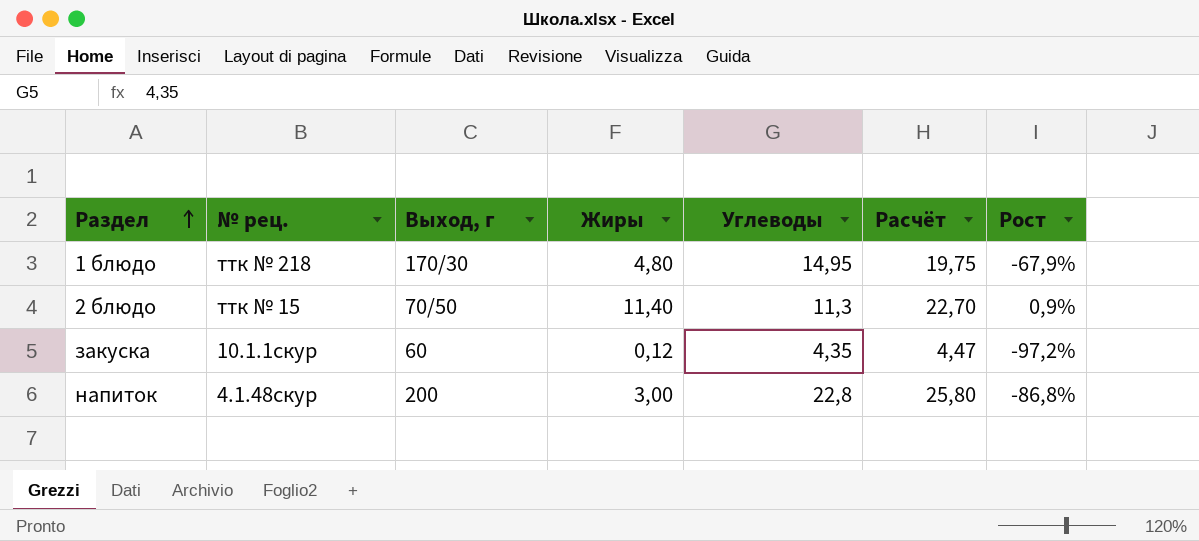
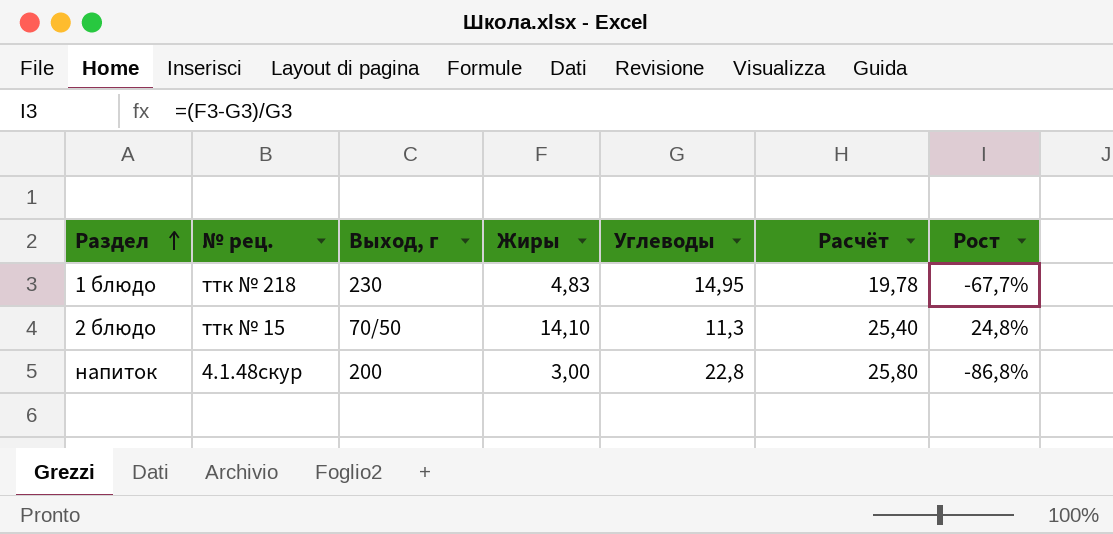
row закуска: 10.1.1скур | 60 | 0,12 | 4,35 | 4,47 | -97,2% -> none
1 блюдо | Выход, г: 170/30 -> 230
1 блюдо | Жиры: 4,80 -> 4,83
1 блюдо | Расчёт: 19,75 -> 19,78
1 блюдо | Рост: -67,9% -> -67,7%
2 блюдо | Жиры: 11,40 -> 14,10
2 блюдо | Расчёт: 22,70 -> 25,40
2 блюдо | Рост: 0,9% -> 24,8%

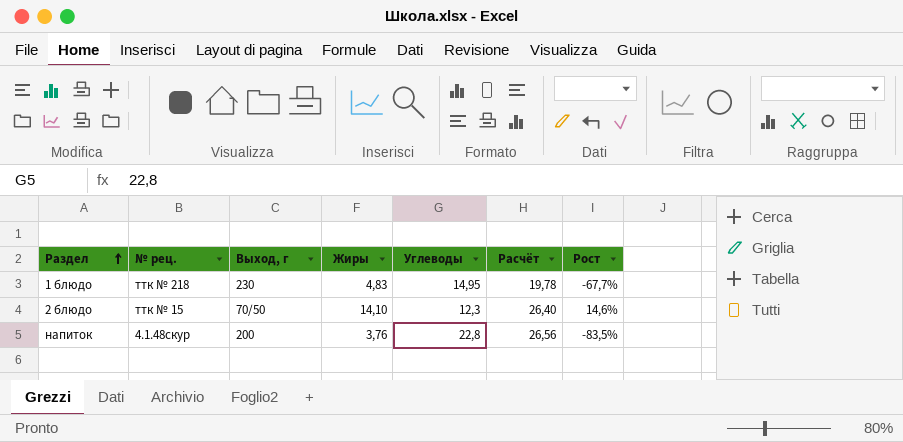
2 блюдо | Углеводы: 11,3 -> 12,3
2 блюдо | Расчёт: 25,40 -> 26,40
2 блюдо | Рост: 24,8% -> 14,6%
напиток | Жиры: 3,00 -> 3,76
напиток | Расчёт: 25,80 -> 26,56
напиток | Рост: -86,8% -> -83,5%

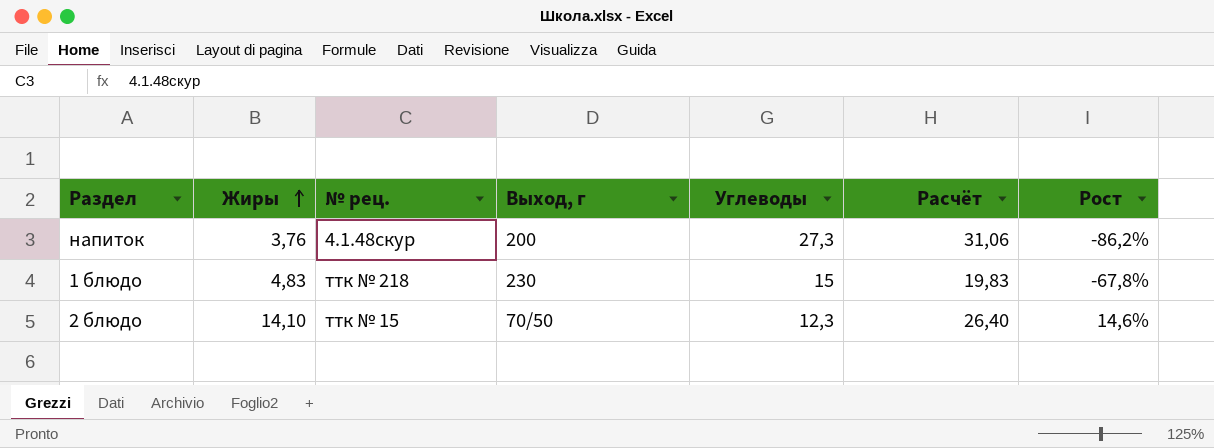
row order: Раздел ascending -> Жиры ascending
column Жиры | position: 4 -> 2
напиток | Углеводы: 22,8 -> 27,3
напиток | Расчёт: 26,56 -> 31,06
напиток | Рост: -83,5% -> -86,2%
1 блюдо | Углеводы: 14,95 -> 15
1 блюдо | Расчёт: 19,78 -> 19,83
1 блюдо | Рост: -67,7% -> -67,8%

